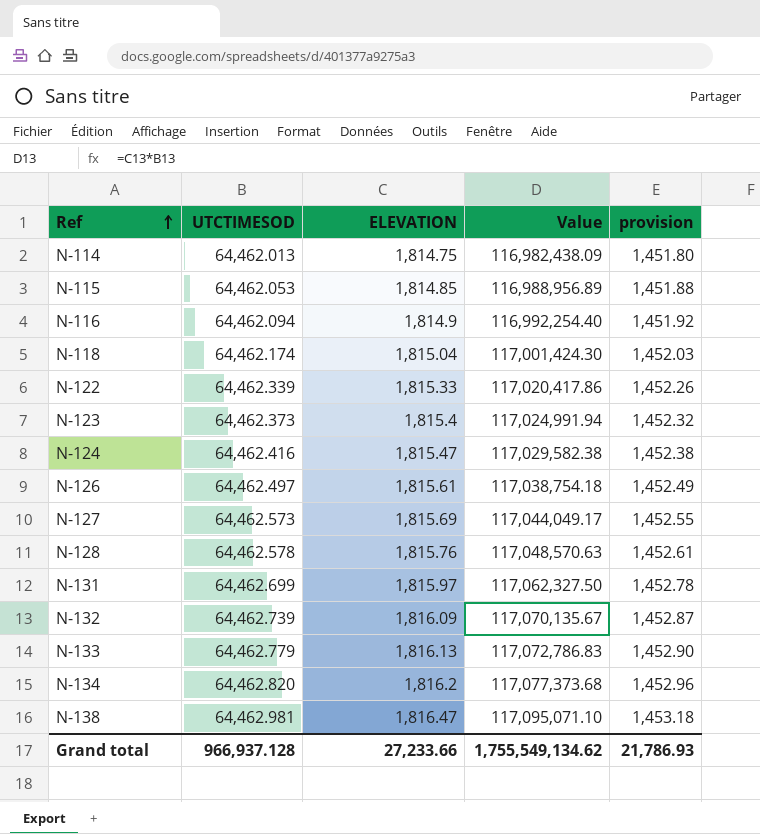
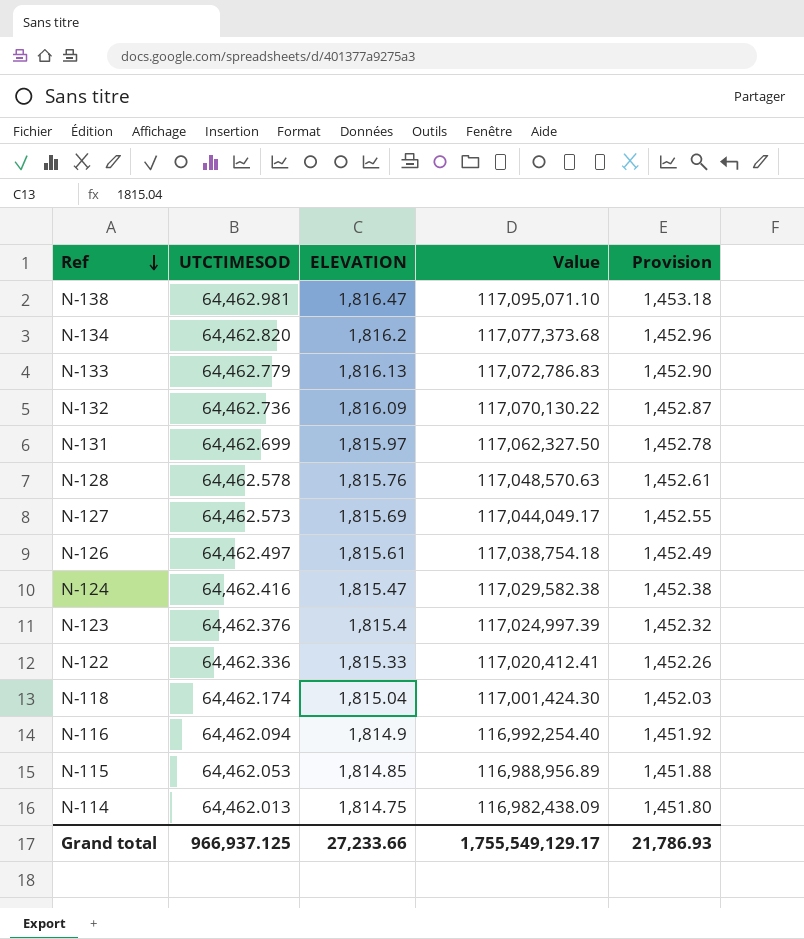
row order: Ref ascending -> Ref descending
column name: provision -> Provision
N-132 | UTCTIMESOD: 64,462.739 -> 64,462.736
N-132 | Value: 117,070,135.67 -> 117,070,130.22
N-123 | UTCTIMESOD: 64,462.373 -> 64,462.376
N-123 | Value: 117,024,991.94 -> 117,024,997.39
N-122 | UTCTIMESOD: 64,462.339 -> 64,462.336
N-122 | Value: 117,020,417.86 -> 117,020,412.41
Grand total | UTCTIMESOD: 966,937.128 -> 966,937.125
Grand total | Value: 1,755,549,134.62 -> 1,755,549,129.17

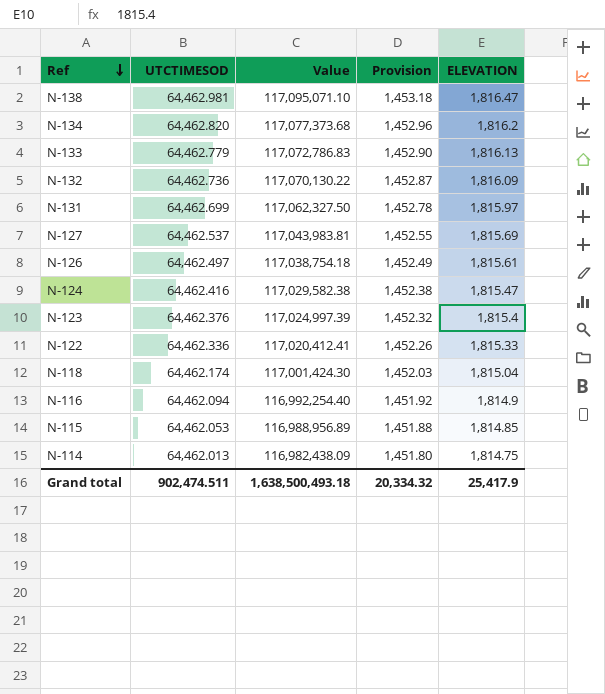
column ELEVATION | position: 3 -> 5
row N-128: 64,462.578 | 1,815.76 | 117,048,570.63 | 1,452.61 -> none
N-127 | UTCTIMESOD: 64,462.573 -> 64,462.537
N-127 | Value: 117,044,049.17 -> 117,043,983.81
Grand total | UTCTIMESOD: 966,937.125 -> 902,474.511
Grand total | Value: 1,755,549,129.17 -> 1,638,500,493.18
Grand total | Provision: 21,786.93 -> 20,334.32
Grand total | ELEVATION: 27,233.66 -> 25,417.9

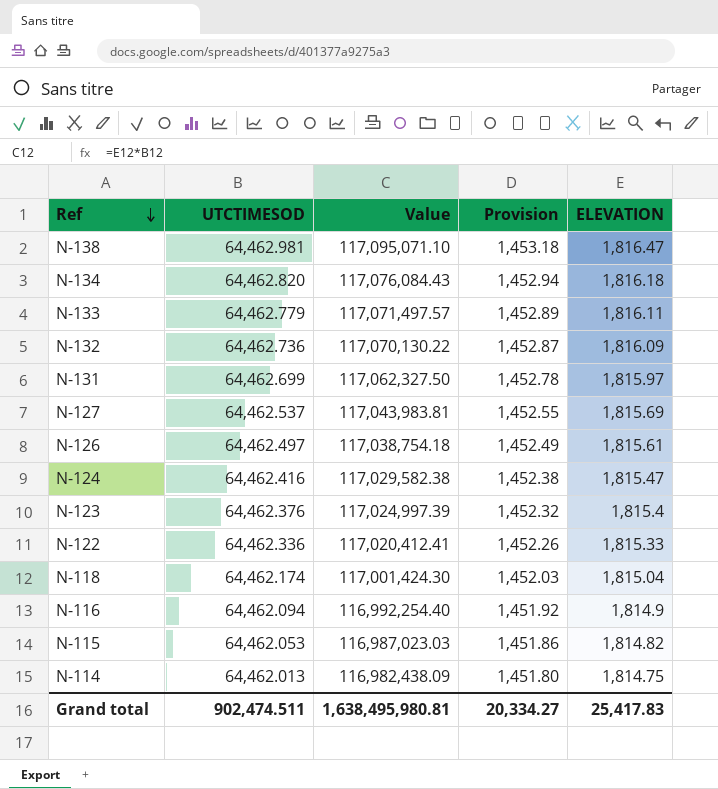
N-134 | Value: 117,077,373.68 -> 117,076,084.43
N-134 | Provision: 1,452.96 -> 1,452.94
N-134 | ELEVATION: 1,816.2 -> 1,816.18
N-133 | Value: 117,072,786.83 -> 117,071,497.57
N-133 | Provision: 1,452.90 -> 1,452.89
N-133 | ELEVATION: 1,816.13 -> 1,816.11
N-115 | Value: 116,988,956.89 -> 116,987,023.03
N-115 | Provision: 1,451.88 -> 1,451.86
N-115 | ELEVATION: 1,814.85 -> 1,814.82
Grand total | Value: 1,638,500,493.18 -> 1,638,495,980.81
Grand total | Provision: 20,334.32 -> 20,334.27
Grand total | ELEVATION: 25,417.9 -> 25,417.83

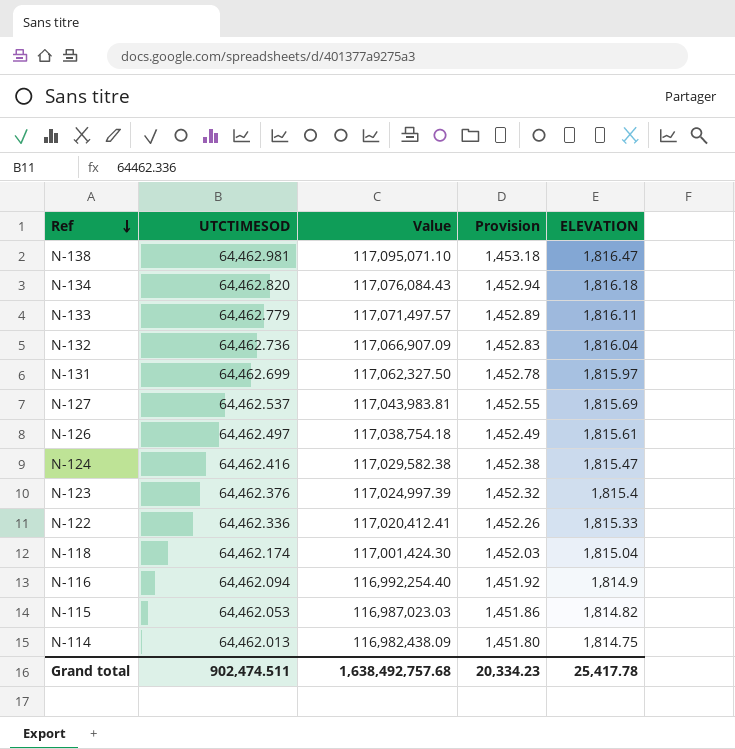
N-132 | Value: 117,070,130.22 -> 117,066,907.09
N-132 | Provision: 1,452.87 -> 1,452.83
N-132 | ELEVATION: 1,816.09 -> 1,816.04
Grand total | Value: 1,638,495,980.81 -> 1,638,492,757.68
Grand total | Provision: 20,334.27 -> 20,334.23
Grand total | ELEVATION: 25,417.83 -> 25,417.78

